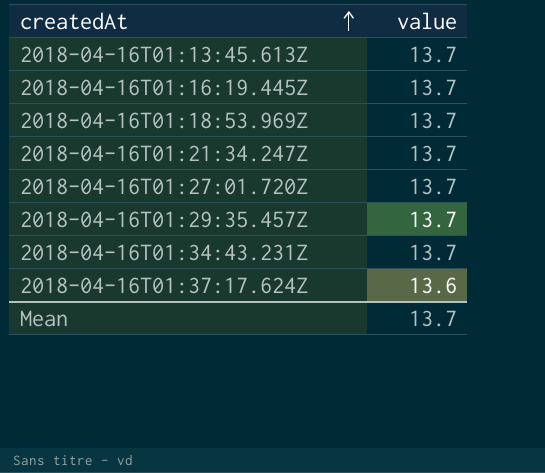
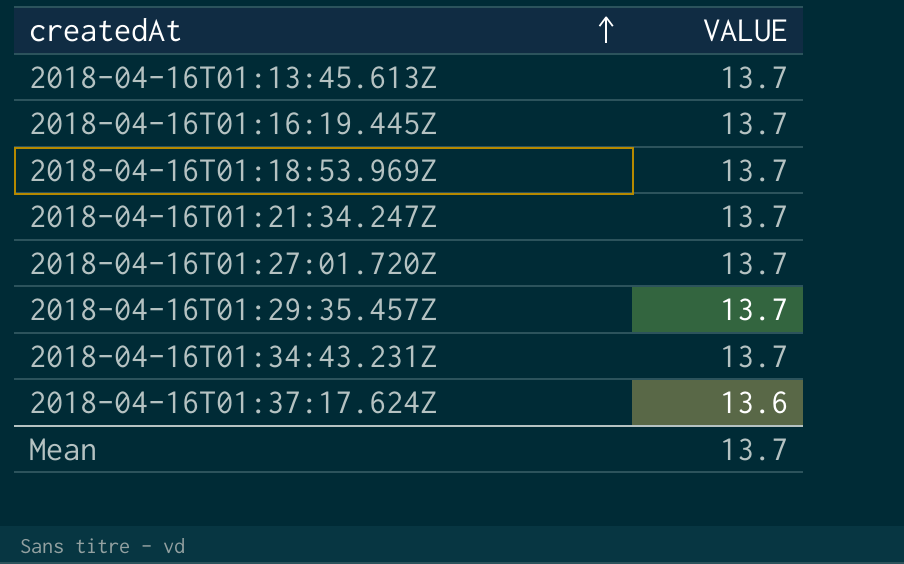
column name: value -> VALUE

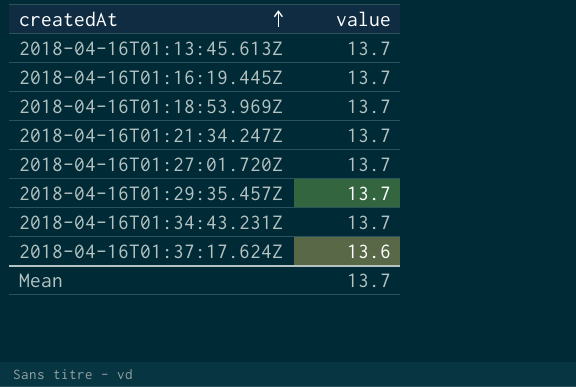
column name: VALUE -> value

